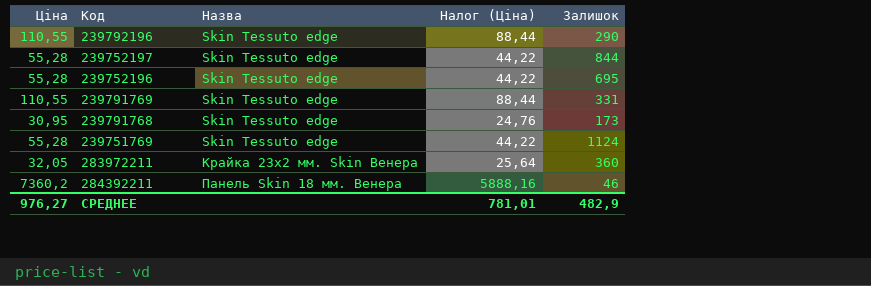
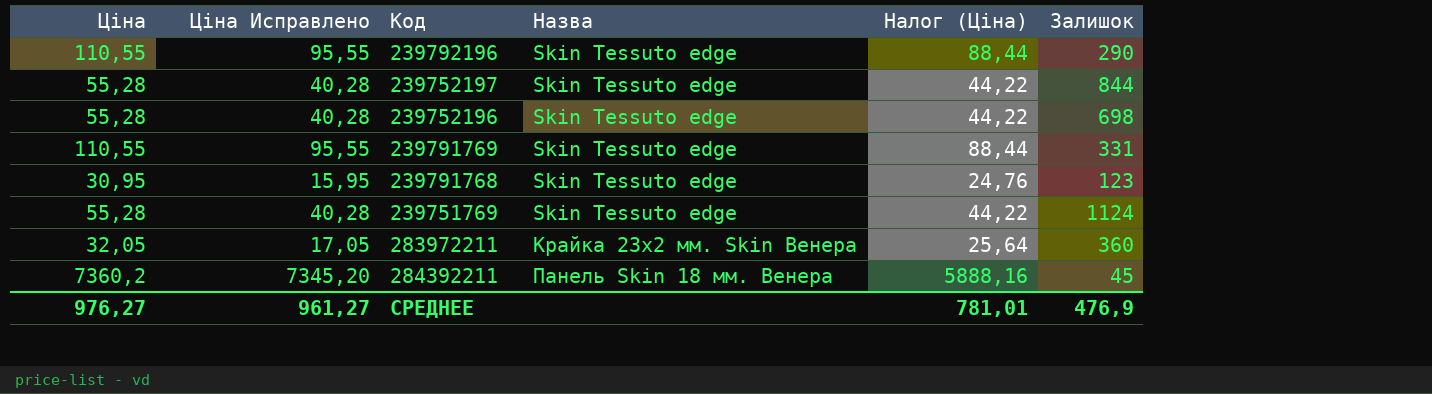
column Ціна Исправлено | formula: none -> [Ціна] - 15
239752196 | Залишок: 695 -> 698
239791768 | Залишок: 173 -> 123
284392211 | Залишок: 46 -> 45
СРЕДНЕЕ | Залишок: 482,9 -> 476,9

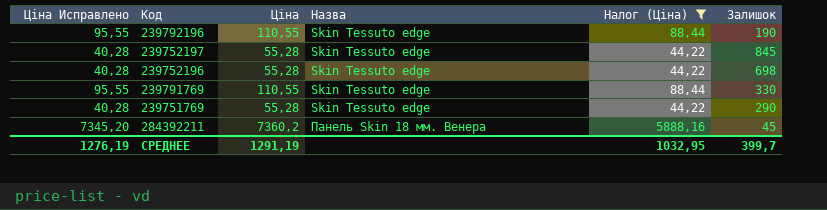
filter: none -> Налог (Ціна) >= 44,22
column Ціна | position: 1 -> 3
239792196 | Залишок: 290 -> 190
239752197 | Залишок: 844 -> 845
239791769 | Залишок: 331 -> 330
239751769 | Залишок: 1124 -> 290
СРЕДНЕЕ | Ціна Исправлено: 961,27 -> 1276,19
СРЕДНЕЕ | Ціна: 976,27 -> 1291,19
СРЕДНЕЕ | Налог (Ціна): 781,01 -> 1032,95
СРЕДНЕЕ | Залишок: 476,9 -> 399,7

